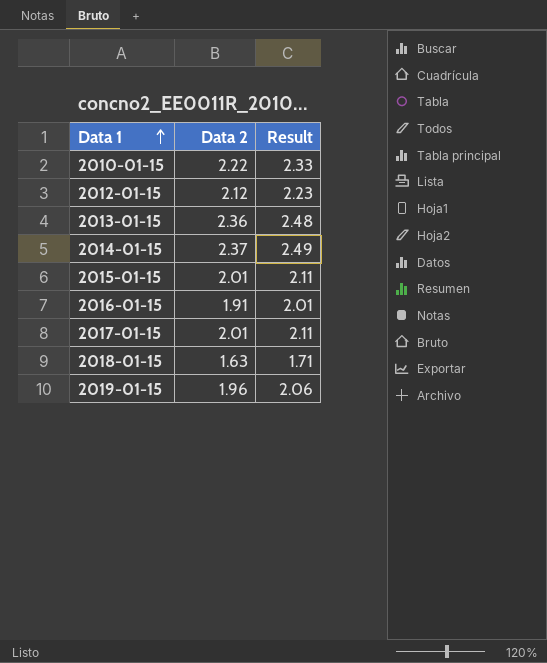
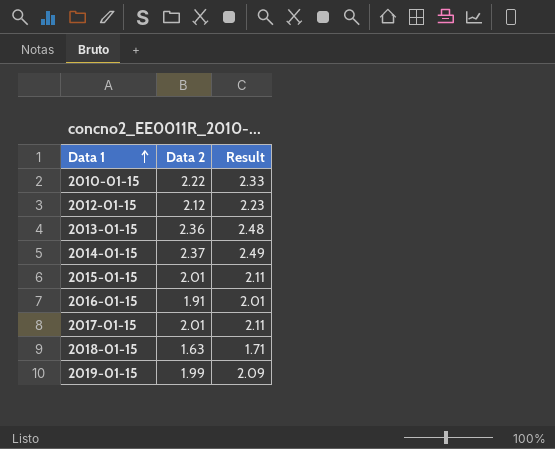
2019-01-15 | Data 2: 1.96 -> 1.99
2019-01-15 | Result: 2.06 -> 2.09

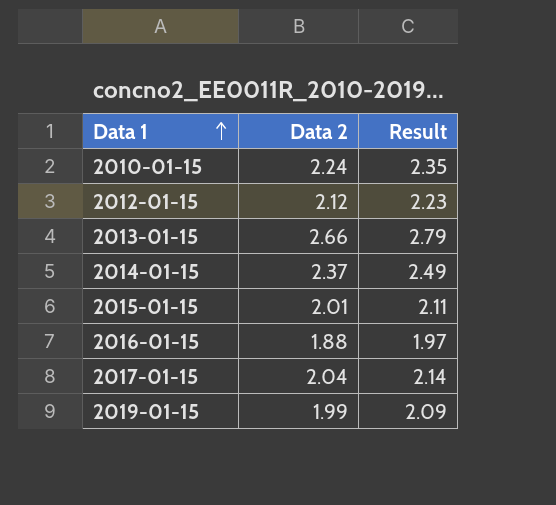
row 2018-01-15: 1.63 | 1.71 -> none
2010-01-15 | Data 2: 2.22 -> 2.24
2010-01-15 | Result: 2.33 -> 2.35
2013-01-15 | Data 2: 2.36 -> 2.66
2013-01-15 | Result: 2.48 -> 2.79
2016-01-15 | Data 2: 1.91 -> 1.88
2016-01-15 | Result: 2.01 -> 1.97
2017-01-15 | Data 2: 2.01 -> 2.04
2017-01-15 | Result: 2.11 -> 2.14

